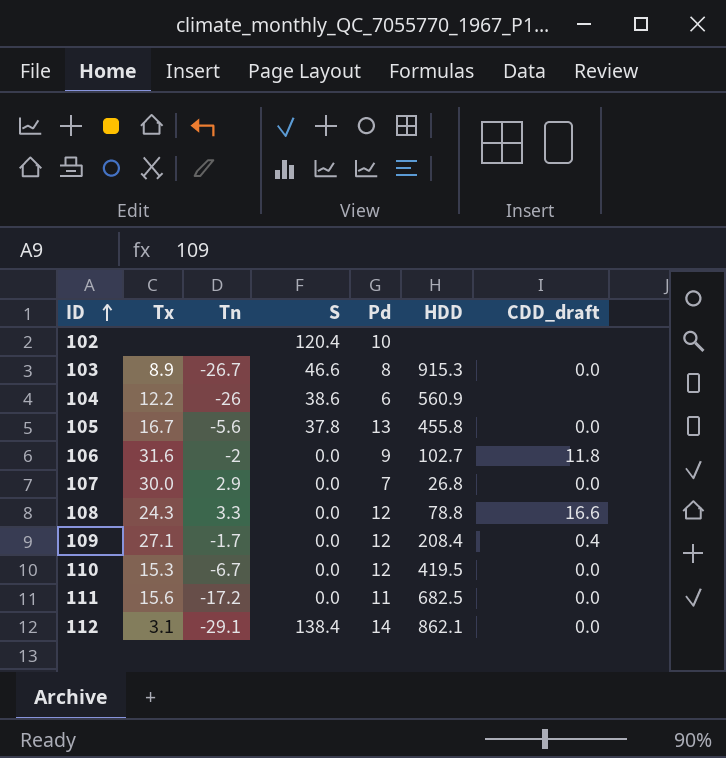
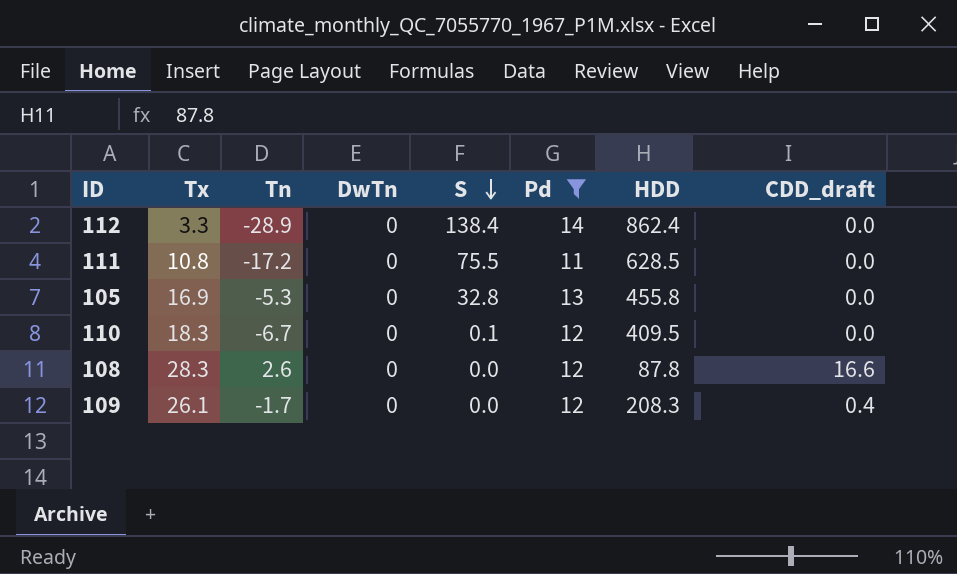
filter: none -> Pd >= 11
row order: ID ascending -> S descending
column DwTn | position: none -> 4
112 | Tx: 3.1 -> 3.3
112 | Tn: -29.1 -> -28.9
112 | HDD: 862.1 -> 862.4
111 | Tx: 15.6 -> 10.8
111 | S: 0.0 -> 75.5
111 | HDD: 682.5 -> 628.5
105 | Tx: 16.7 -> 16.9
105 | Tn: -5.6 -> -5.3
105 | S: 37.8 -> 32.8
110 | Tx: 15.3 -> 18.3
110 | S: 0.0 -> 0.1
110 | HDD: 419.5 -> 409.5
108 | Tx: 24.3 -> 28.3
108 | Tn: 3.3 -> 2.6
108 | HDD: 78.8 -> 87.8
109 | Tx: 27.1 -> 26.1
109 | HDD: 208.4 -> 208.3

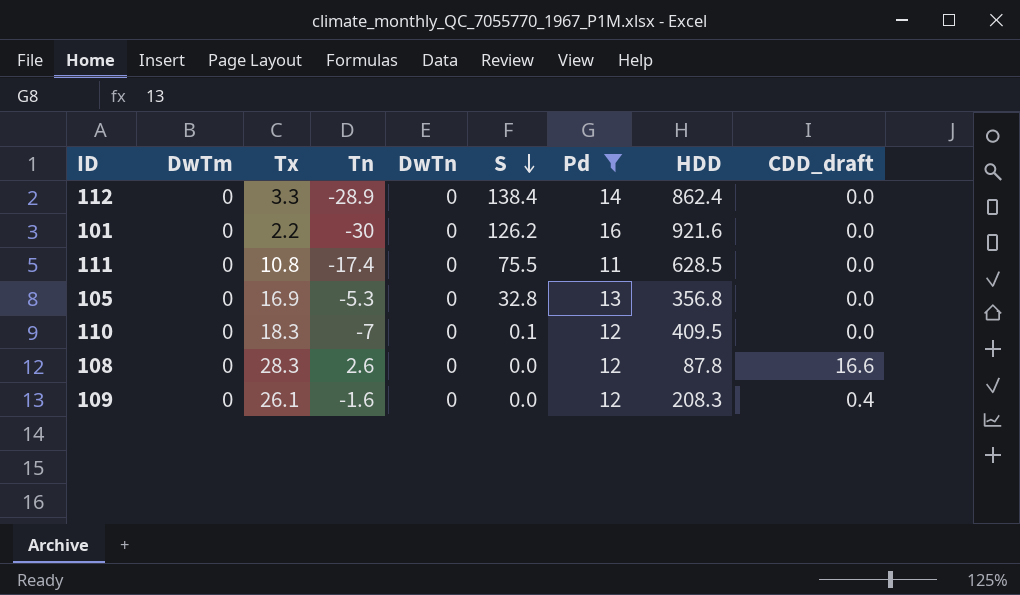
column DwTm | position: none -> 2
row 101: none -> 0 | 2.2 | -30 | 0 | 126.2 | 16 | 921.6 | 0.0
111 | Tn: -17.2 -> -17.4
105 | HDD: 455.8 -> 356.8
110 | Tn: -6.7 -> -7
109 | Tn: -1.7 -> -1.6

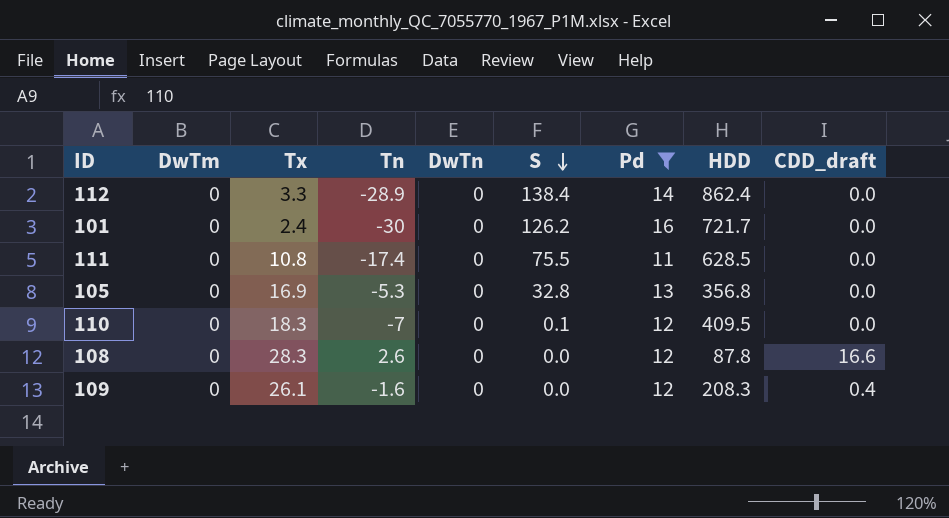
101 | Tx: 2.2 -> 2.4
101 | HDD: 921.6 -> 721.7

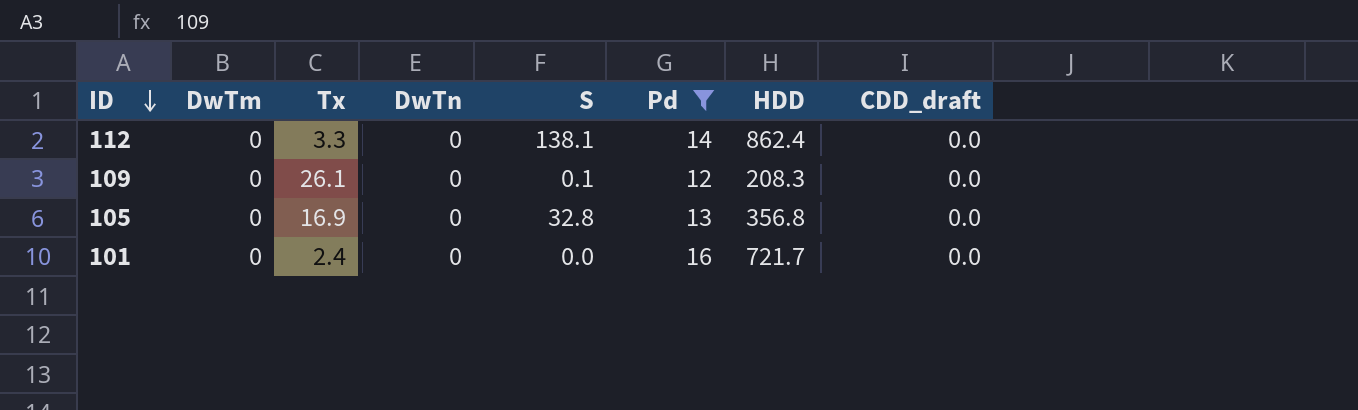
row order: S descending -> ID descending
column Tn | position: 4 -> none
row 111: 0 | 10.8 | -17.4 | 0 | 75.5 | 11 | 628.5 | 0.0 -> none
row 110: 0 | 18.3 | -7 | 0 | 0.1 | 12 | 409.5 | 0.0 -> none
row 108: 0 | 28.3 | 2.6 | 0 | 0.0 | 12 | 87.8 | 16.6 -> none
112 | S: 138.4 -> 138.1
109 | S: 0.0 -> 0.1
109 | CDD_draft: 0.4 -> 0.0
101 | S: 126.2 -> 0.0

